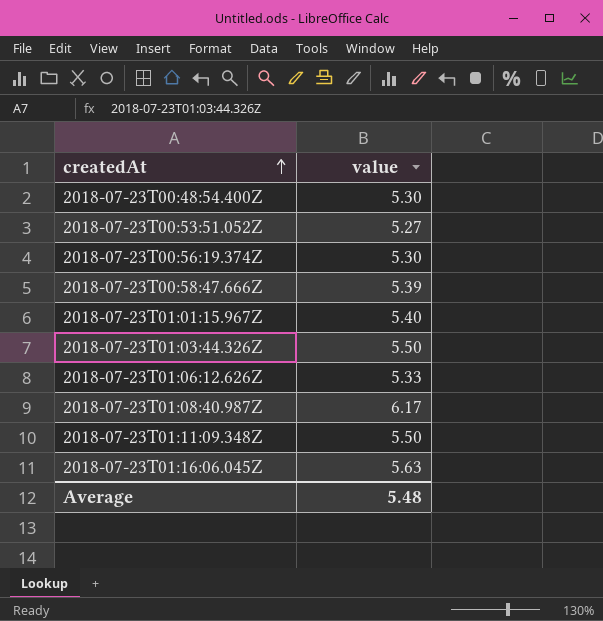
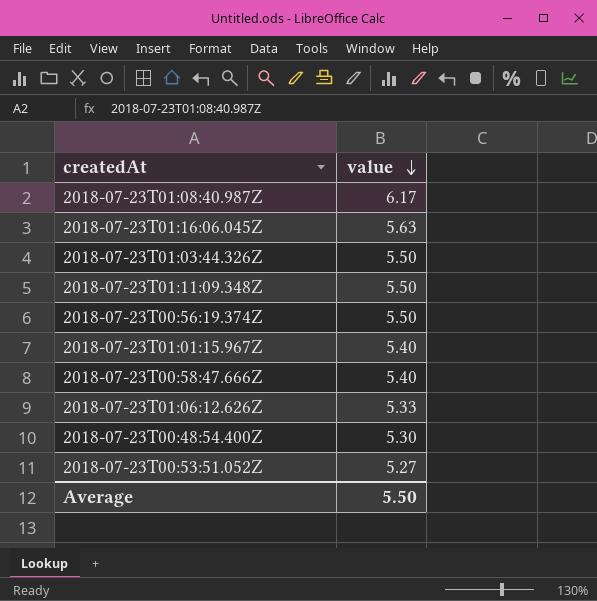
row order: createdAt ascending -> value descending
2018-07-23T00:56:19.374Z | value: 5.30 -> 5.50
2018-07-23T00:58:47.666Z | value: 5.39 -> 5.40
Average | value: 5.48 -> 5.50

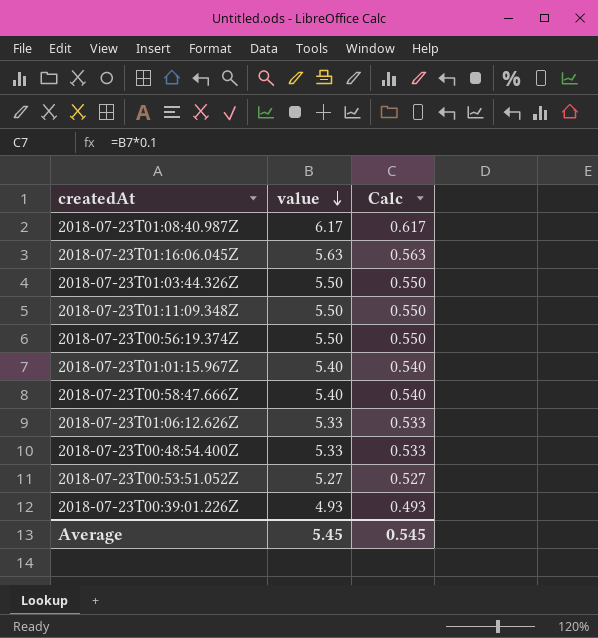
column Calc | formula: none -> [value] * 0.1
2018-07-23T00:48:54.400Z | value: 5.30 -> 5.33
row 2018-07-23T00:39:01.226Z: none -> 4.93 | 0.493
Average | value: 5.50 -> 5.45

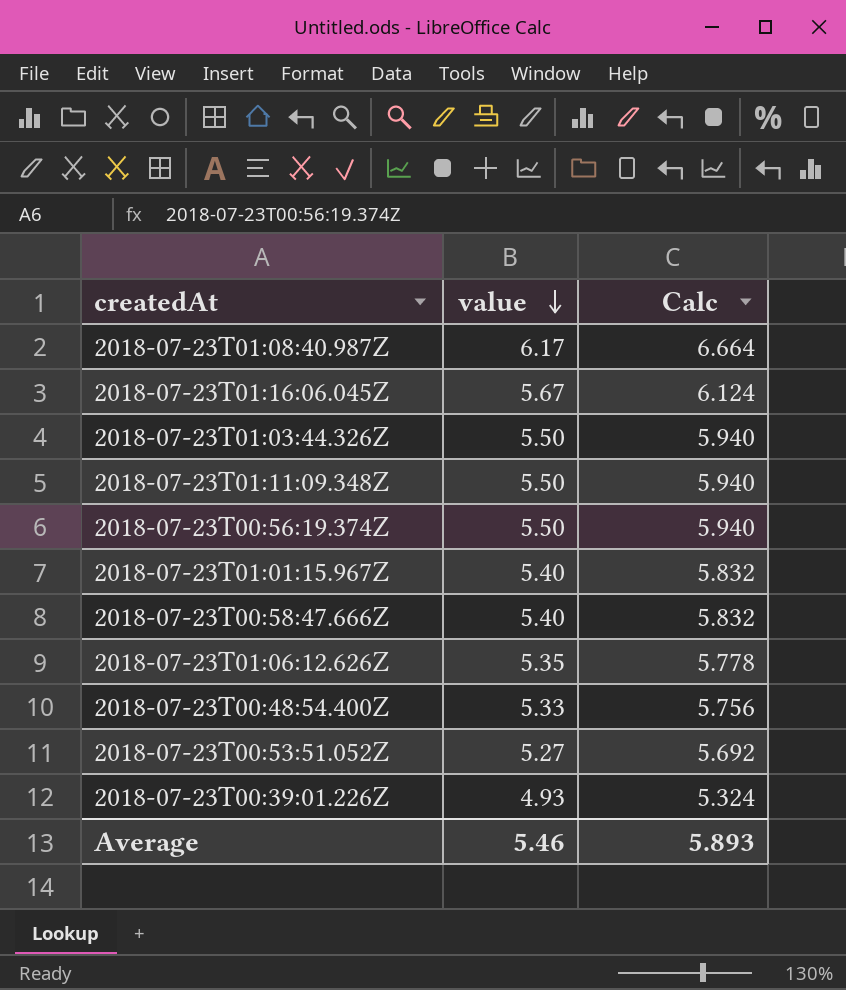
column Calc | formula: [value] * 0.1 -> [value] * 1.08
2018-07-23T01:16:06.045Z | value: 5.63 -> 5.67
2018-07-23T01:06:12.626Z | value: 5.33 -> 5.35
Average | value: 5.45 -> 5.46
Average | Calc: 0.545 -> 5.893

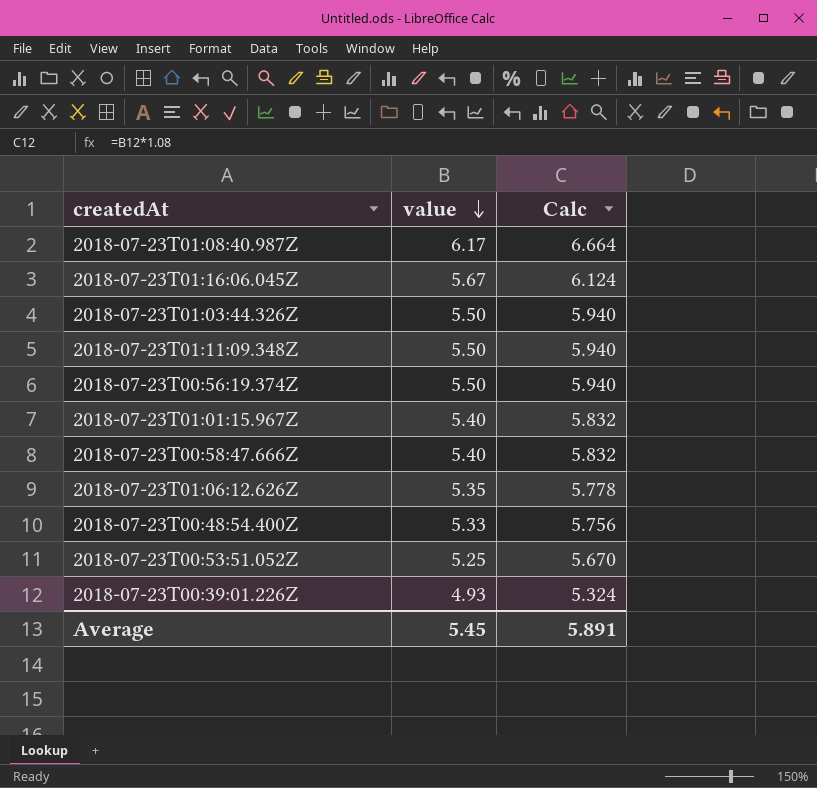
2018-07-23T00:53:51.052Z | value: 5.27 -> 5.25
2018-07-23T00:53:51.052Z | Calc: 5.692 -> 5.670
Average | value: 5.46 -> 5.45
Average | Calc: 5.893 -> 5.891

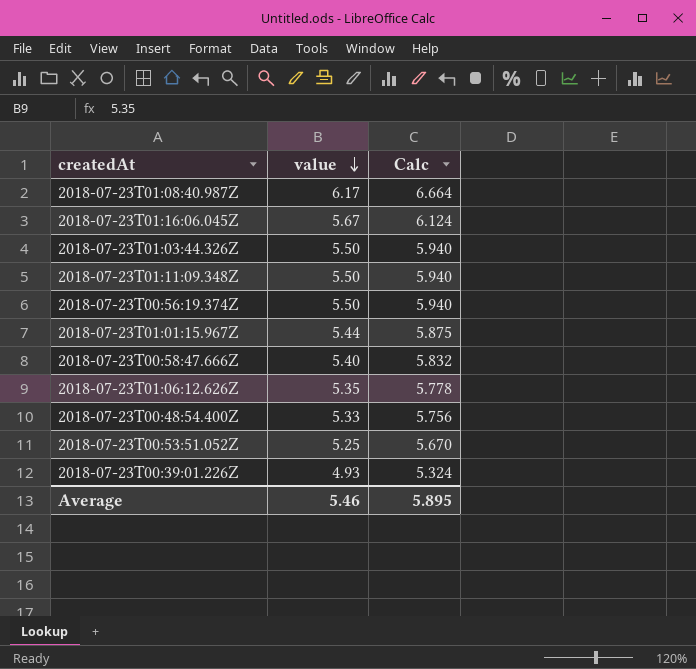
2018-07-23T01:01:15.967Z | value: 5.40 -> 5.44
2018-07-23T01:01:15.967Z | Calc: 5.832 -> 5.875
Average | value: 5.45 -> 5.46
Average | Calc: 5.891 -> 5.895

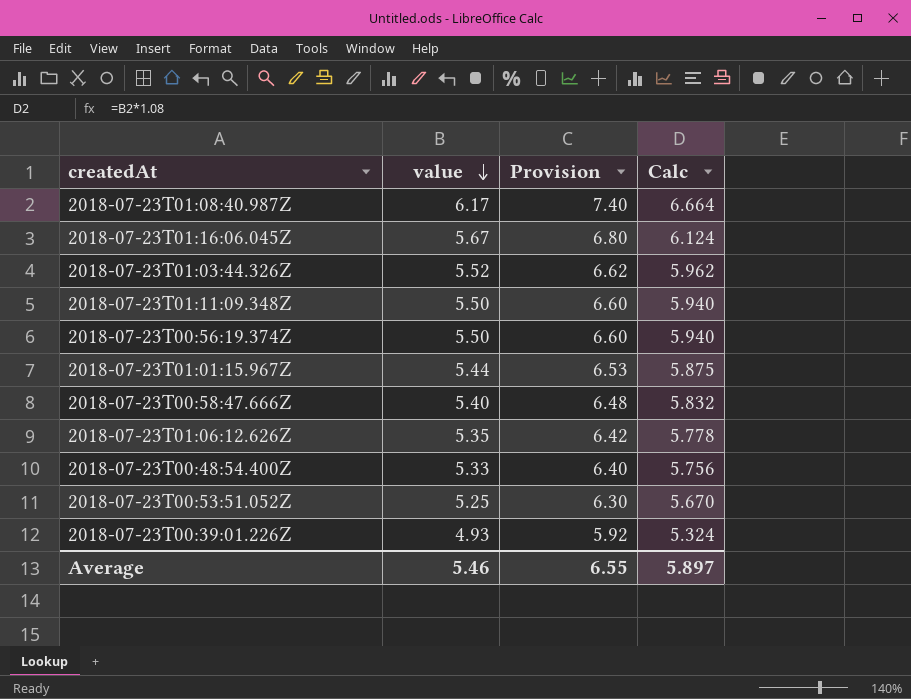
column Provision | formula: none -> [value] * 1.2
2018-07-23T01:03:44.326Z | value: 5.50 -> 5.52
2018-07-23T01:03:44.326Z | Calc: 5.940 -> 5.962
Average | Calc: 5.895 -> 5.897

